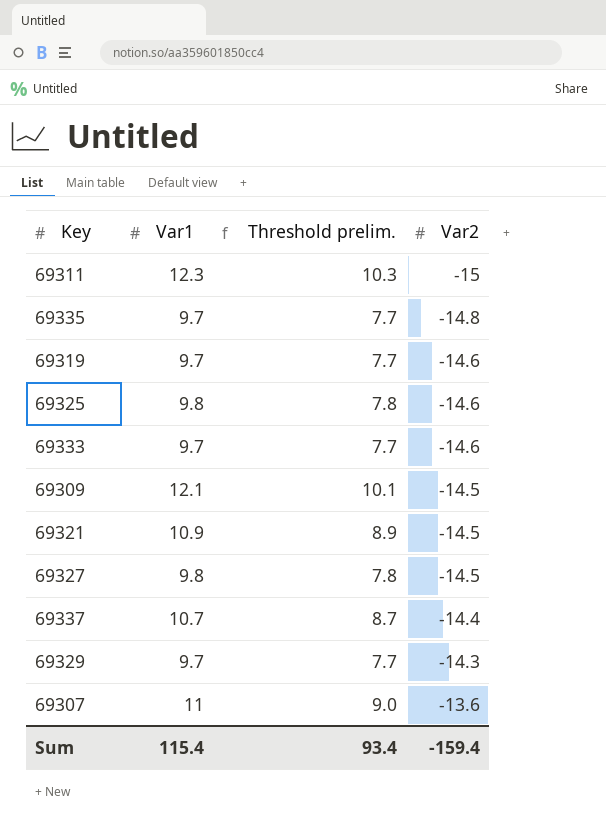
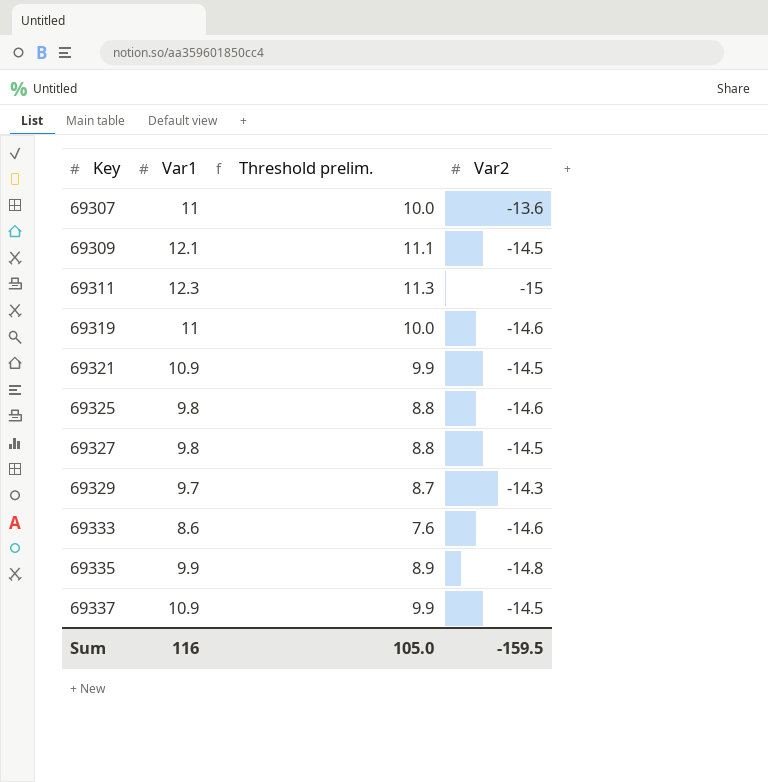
row order: Var2 ascending -> Key ascending
column Threshold prelim. | formula: [Var1] - 2 -> [Var1] - 1
69319 | Var1: 9.7 -> 11
69333 | Var1: 9.7 -> 8.6
69335 | Var1: 9.7 -> 9.9
69337 | Var1: 10.7 -> 10.9
69337 | Var2: -14.4 -> -14.5
Sum | Var1: 115.4 -> 116
Sum | Threshold prelim.: 93.4 -> 105.0
Sum | Var2: -159.4 -> -159.5

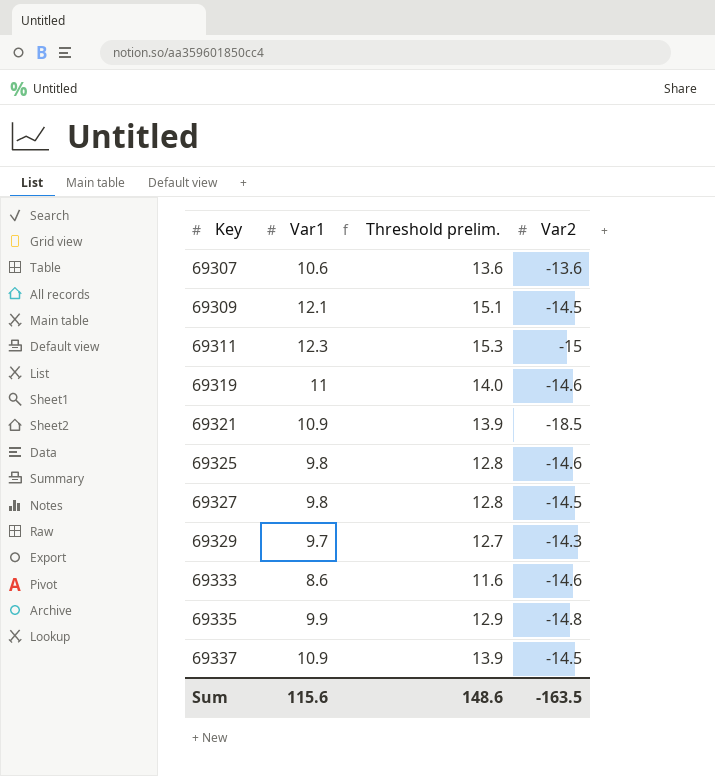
column Threshold prelim. | formula: [Var1] - 1 -> [Var1] + 3
69307 | Var1: 11 -> 10.6
69321 | Var2: -14.5 -> -18.5
Sum | Var1: 116 -> 115.6
Sum | Threshold prelim.: 105.0 -> 148.6
Sum | Var2: -159.5 -> -163.5

